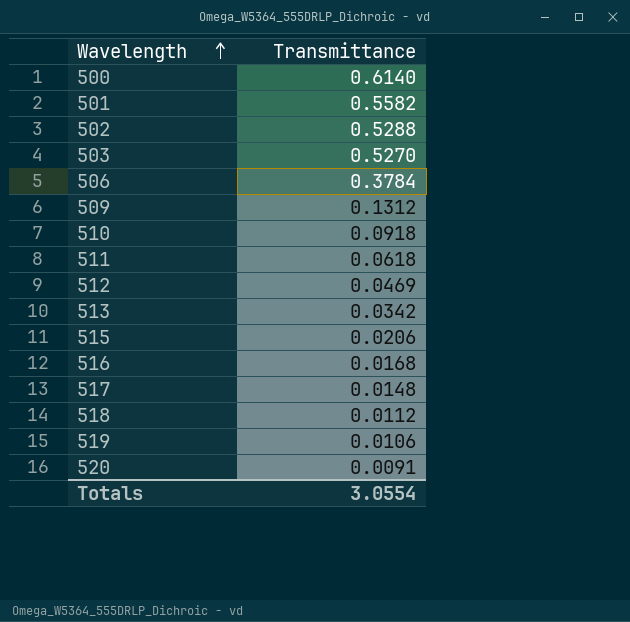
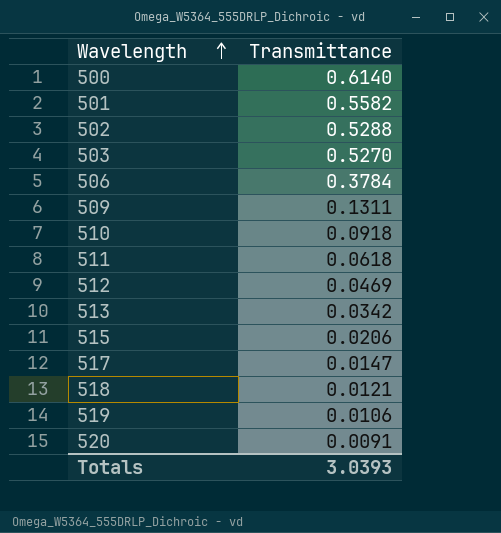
row 516: 0.0168 -> none
509 | Transmittance: 0.1312 -> 0.1311
517 | Transmittance: 0.0148 -> 0.0147
518 | Transmittance: 0.0112 -> 0.0121
Totals | Transmittance: 3.0554 -> 3.0393

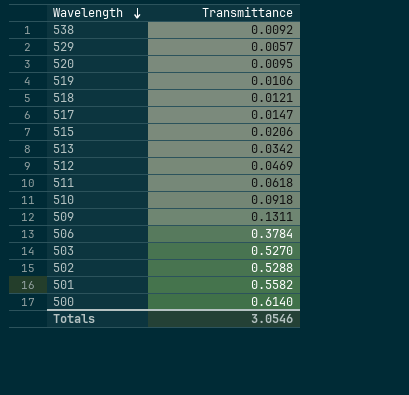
row order: Wavelength ascending -> Wavelength descending
row 538: none -> 0.0092
row 529: none -> 0.0057
520 | Transmittance: 0.0091 -> 0.0095
Totals | Transmittance: 3.0393 -> 3.0546

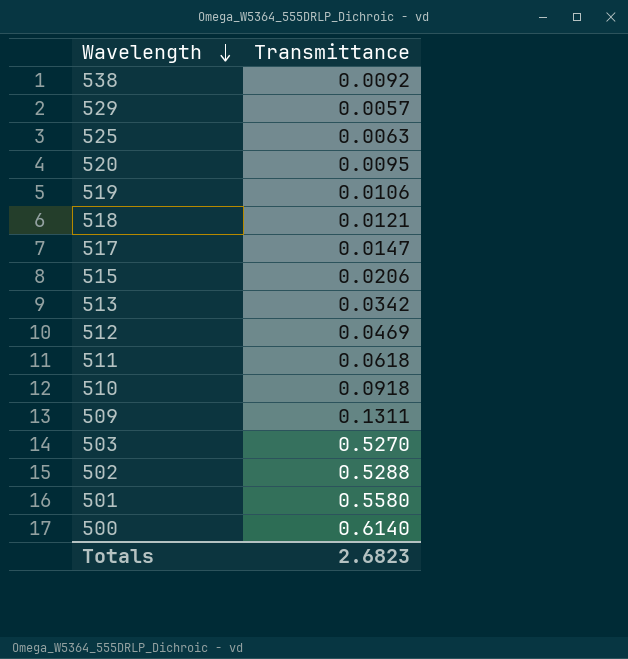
row 506: 0.3784 -> none
row 525: none -> 0.0063
501 | Transmittance: 0.5582 -> 0.5580
Totals | Transmittance: 3.0546 -> 2.6823

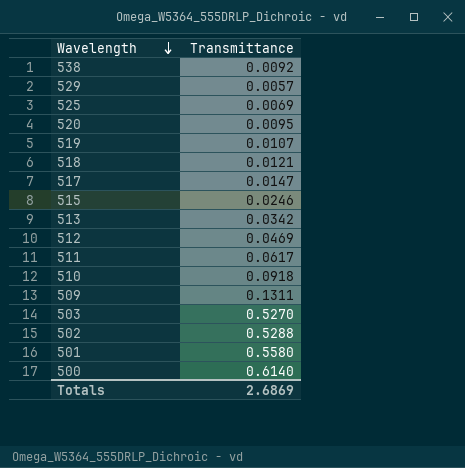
525 | Transmittance: 0.0063 -> 0.0069
519 | Transmittance: 0.0106 -> 0.0107
515 | Transmittance: 0.0206 -> 0.0246
511 | Transmittance: 0.0618 -> 0.0617
Totals | Transmittance: 2.6823 -> 2.6869

